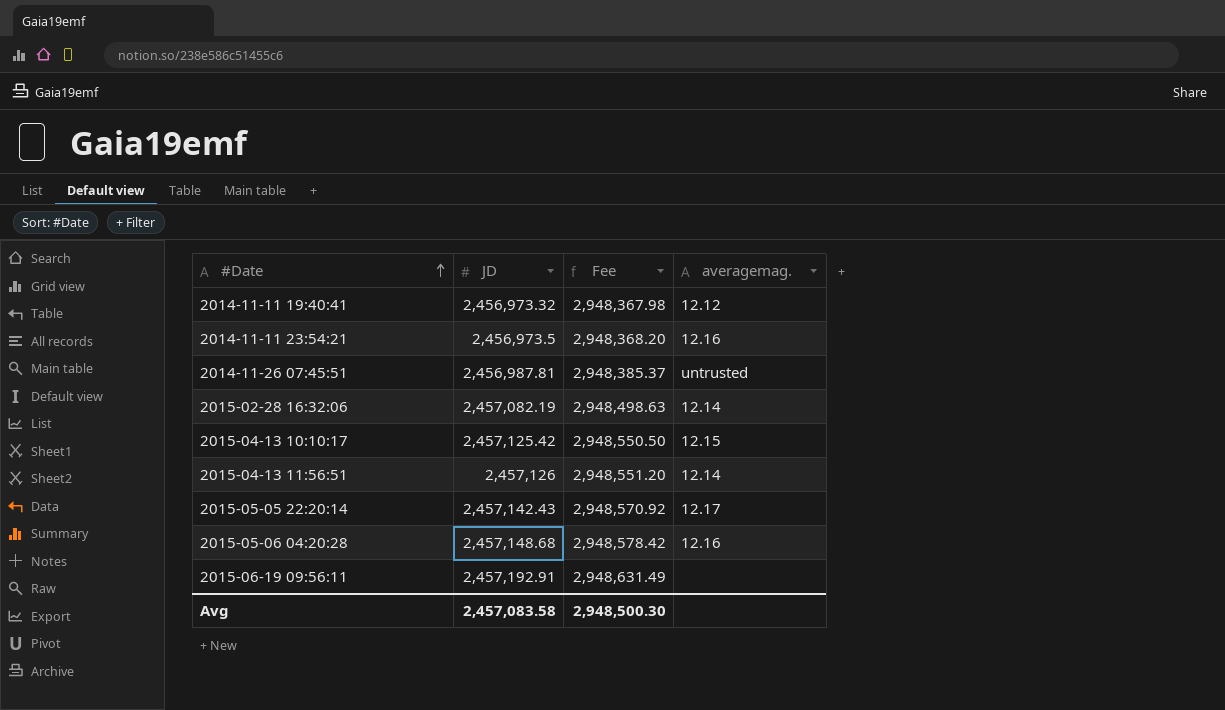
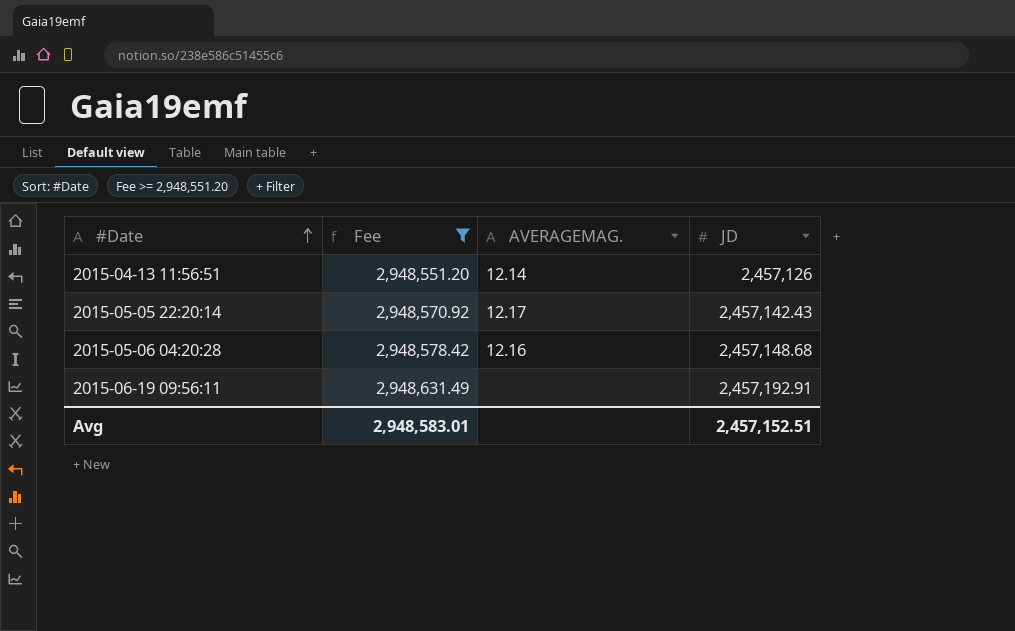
filter: none -> Fee >= 2,948,551.20
column name: averagemag. -> AVERAGEMAG.
column JD | position: 2 -> 4
Avg | Fee: 2,948,500.30 -> 2,948,583.01
Avg | JD: 2,457,083.58 -> 2,457,152.51

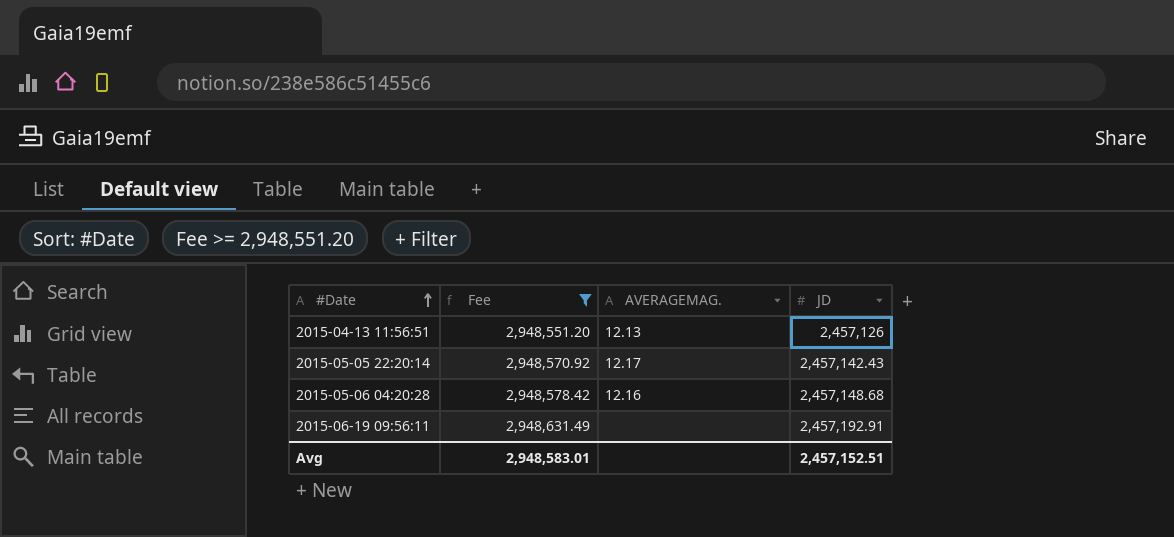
2015-04-13 11:56:51 | AVERAGEMAG.: 12.14 -> 12.13

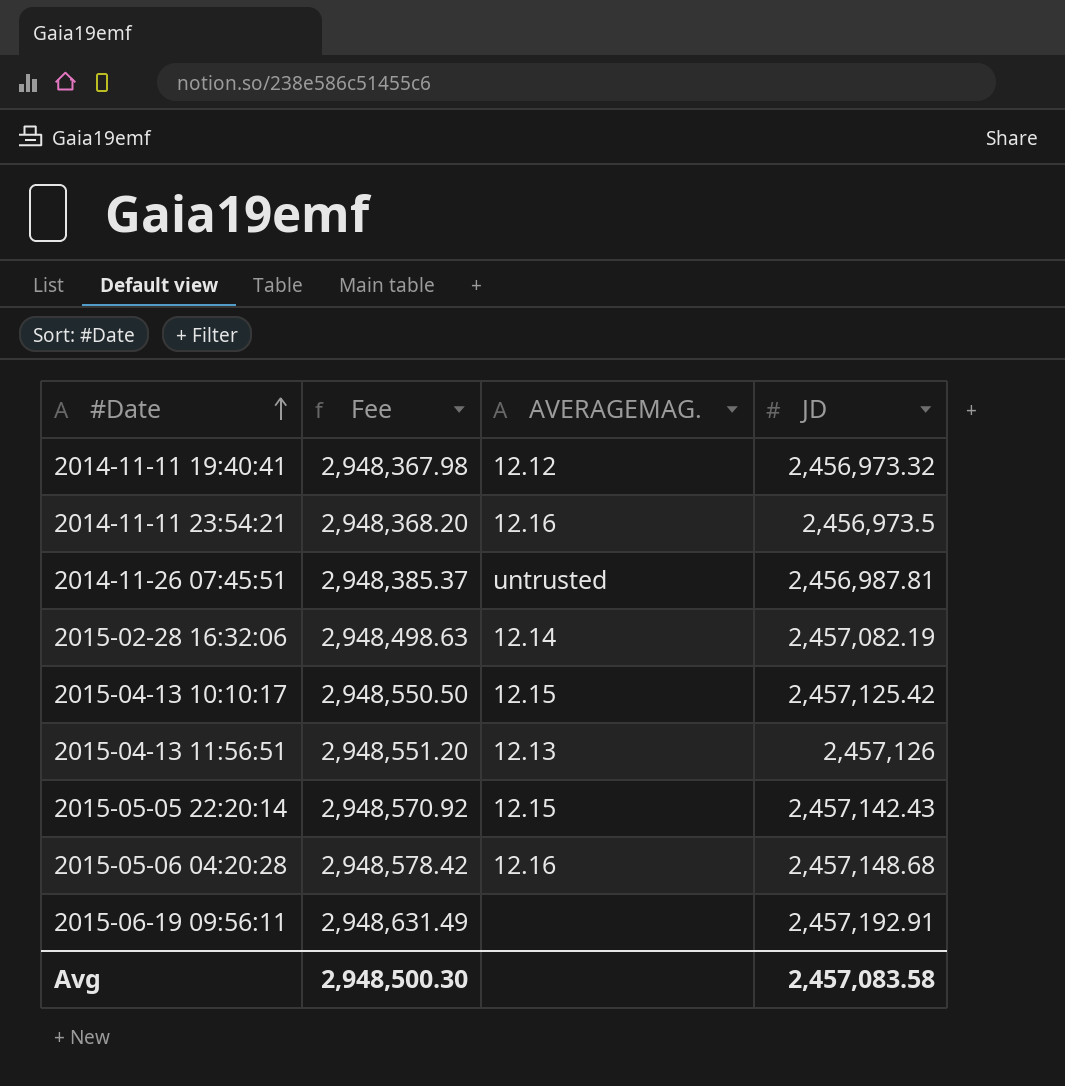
filter: Fee >= 2,948,551.20 -> none
2015-05-05 22:20:14 | AVERAGEMAG.: 12.17 -> 12.15
Avg | Fee: 2,948,583.01 -> 2,948,500.30
Avg | JD: 2,457,152.51 -> 2,457,083.58

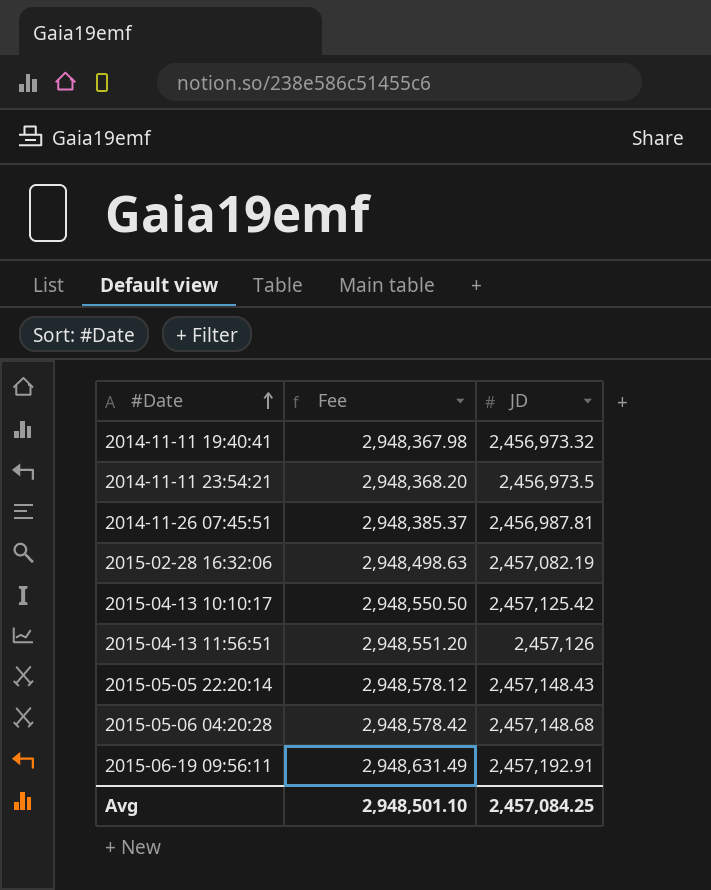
column AVERAGEMAG. | position: 3 -> none
2015-05-05 22:20:14 | Fee: 2,948,570.92 -> 2,948,578.12
2015-05-05 22:20:14 | JD: 2,457,142.43 -> 2,457,148.43
Avg | Fee: 2,948,500.30 -> 2,948,501.10
Avg | JD: 2,457,083.58 -> 2,457,084.25

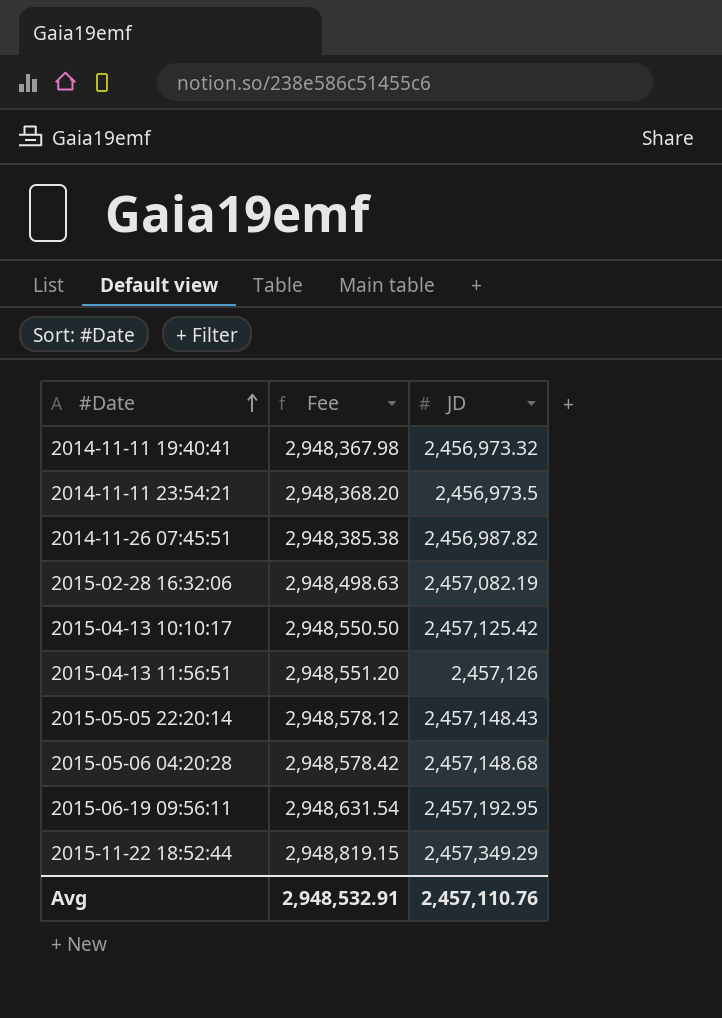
2014-11-26 07:45:51 | Fee: 2,948,385.37 -> 2,948,385.38
2014-11-26 07:45:51 | JD: 2,456,987.81 -> 2,456,987.82
2015-06-19 09:56:11 | Fee: 2,948,631.49 -> 2,948,631.54
2015-06-19 09:56:11 | JD: 2,457,192.91 -> 2,457,192.95
row 2015-11-22 18:52:44: none -> 2,948,819.15 | 2,457,349.29
Avg | Fee: 2,948,501.10 -> 2,948,532.91
Avg | JD: 2,457,084.25 -> 2,457,110.76

